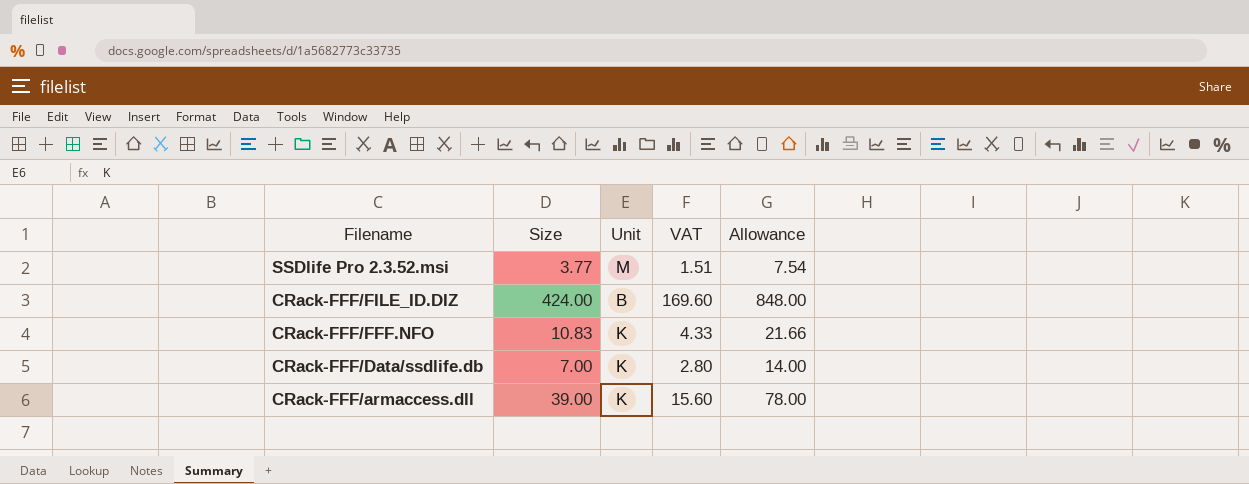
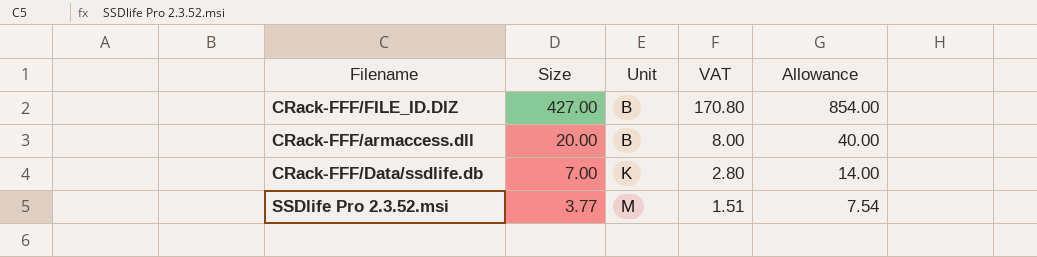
row order: Filename descending -> Size descending
row CRack-FFF/FFF.NFO: 10.83 | K | 4.33 | 21.66 -> none
CRack-FFF/FILE_ID.DIZ | Size: 424.00 -> 427.00
CRack-FFF/FILE_ID.DIZ | VAT: 169.60 -> 170.80
CRack-FFF/FILE_ID.DIZ | Allowance: 848.00 -> 854.00
CRack-FFF/armaccess.dll | Size: 39.00 -> 20.00
CRack-FFF/armaccess.dll | Unit: K -> B
CRack-FFF/armaccess.dll | VAT: 15.60 -> 8.00
CRack-FFF/armaccess.dll | Allowance: 78.00 -> 40.00

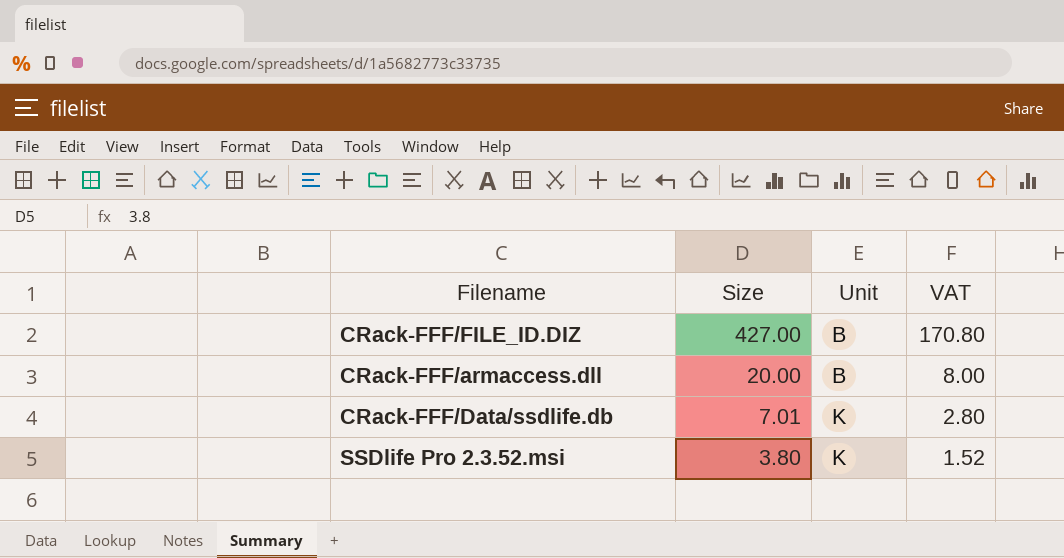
column Allowance | formula: [Size] * 2 -> none
CRack-FFF/Data/ssdlife.db | Size: 7.00 -> 7.01
SSDlife Pro 2.3.52.msi | Size: 3.77 -> 3.80
SSDlife Pro 2.3.52.msi | Unit: M -> K
SSDlife Pro 2.3.52.msi | VAT: 1.51 -> 1.52

